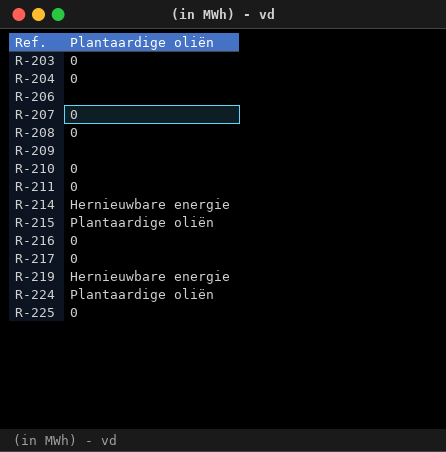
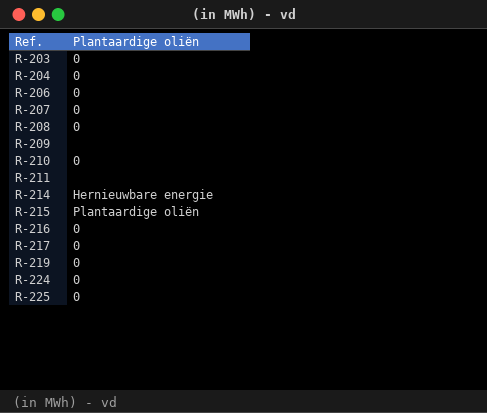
R-206 | Plantaardige oliën: none -> 0
R-211 | Plantaardige oliën: 0 -> none
R-219 | Plantaardige oliën: Hernieuwbare energie -> 0
R-224 | Plantaardige oliën: Plantaardige oliën -> 0

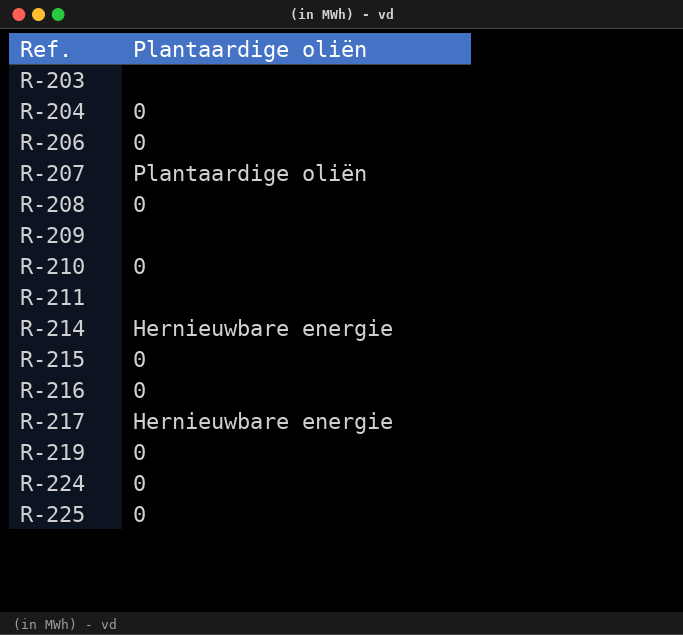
R-203 | Plantaardige oliën: 0 -> none
R-207 | Plantaardige oliën: 0 -> Plantaardige oliën
R-215 | Plantaardige oliën: Plantaardige oliën -> 0
R-217 | Plantaardige oliën: 0 -> Hernieuwbare energie

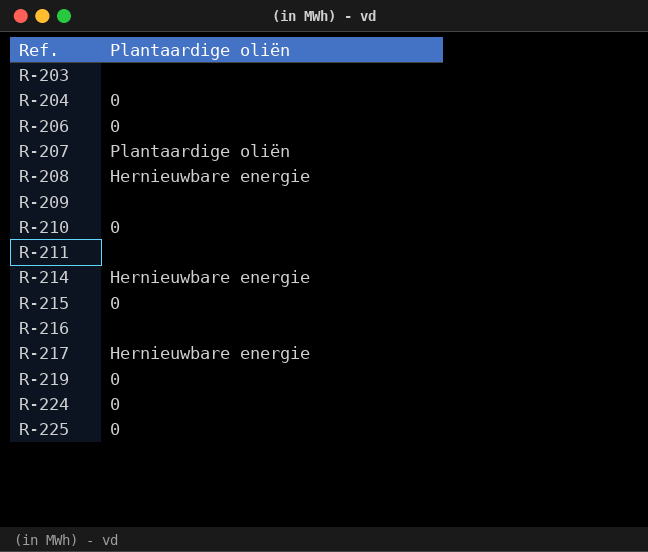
R-208 | Plantaardige oliën: 0 -> Hernieuwbare energie
R-216 | Plantaardige oliën: 0 -> none

